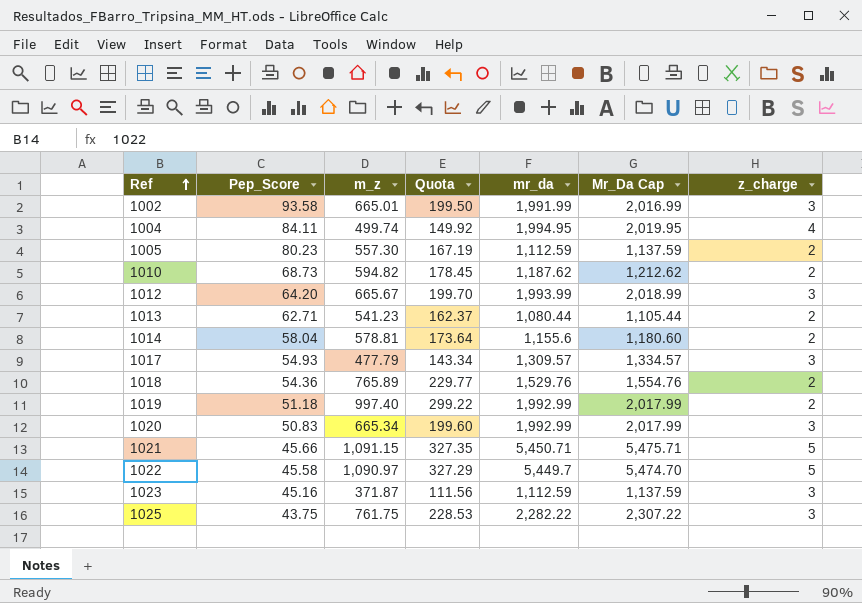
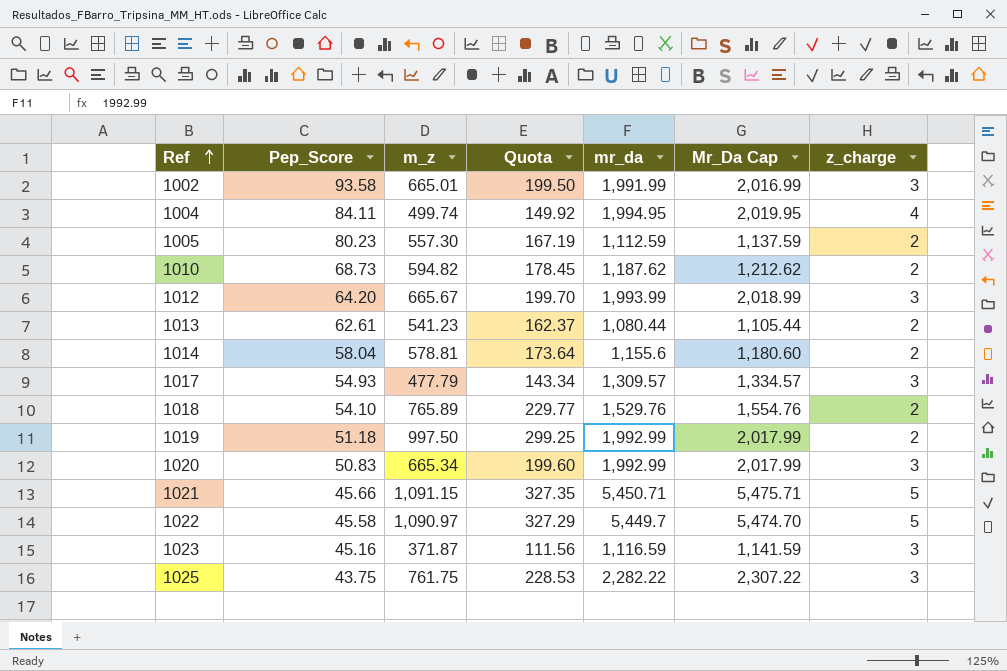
1013 | Pep_Score: 62.71 -> 62.61
1018 | Pep_Score: 54.36 -> 54.10
1019 | m_z: 997.40 -> 997.50
1019 | Quota: 299.22 -> 299.25
1023 | mr_da: 1,112.59 -> 1,116.59
1023 | Mr_Da Cap: 1,137.59 -> 1,141.59

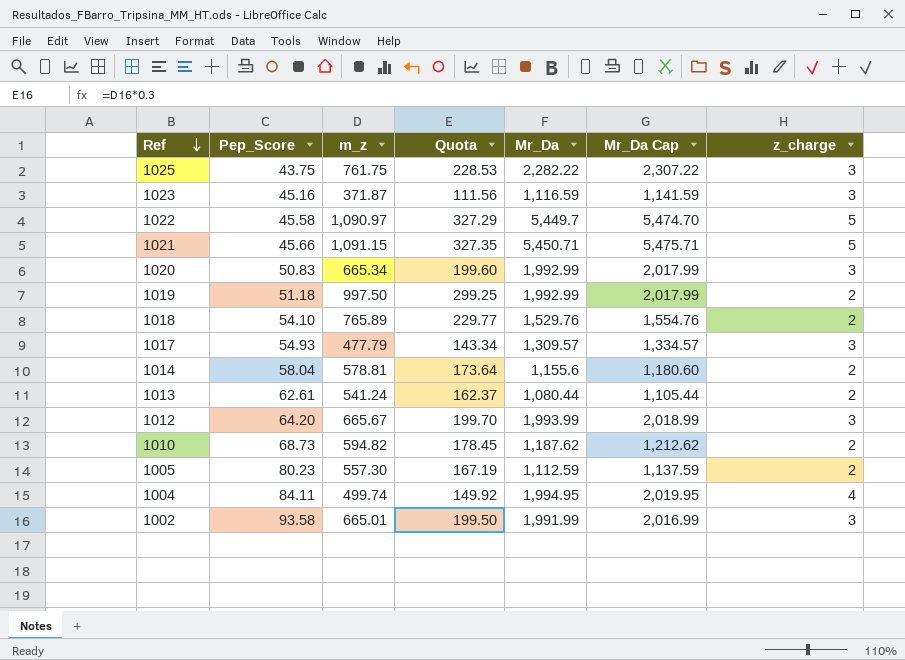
row order: Ref ascending -> Ref descending
column name: mr_da -> Mr_Da
1013 | m_z: 541.23 -> 541.24

